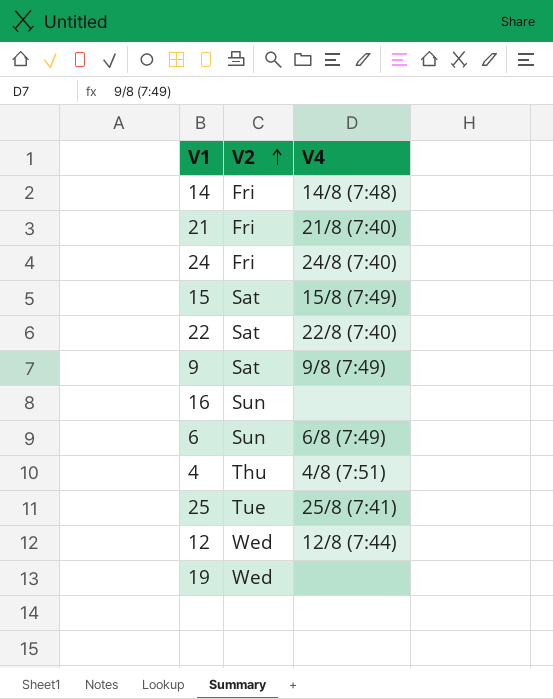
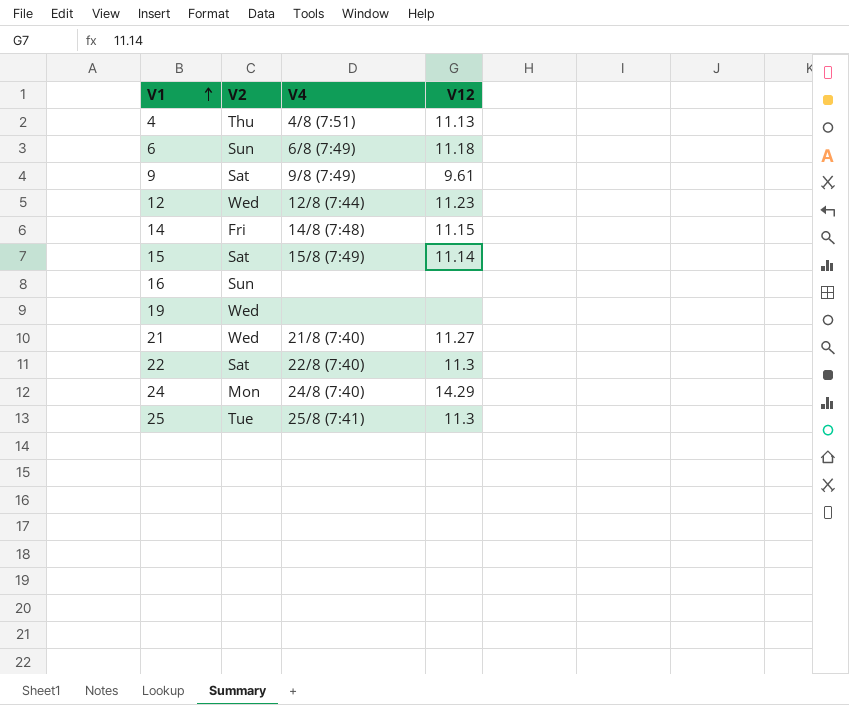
row order: V2 ascending -> V1 ascending
column V12 | position: none -> 4
21 | V2: Fri -> Wed
24 | V2: Fri -> Mon

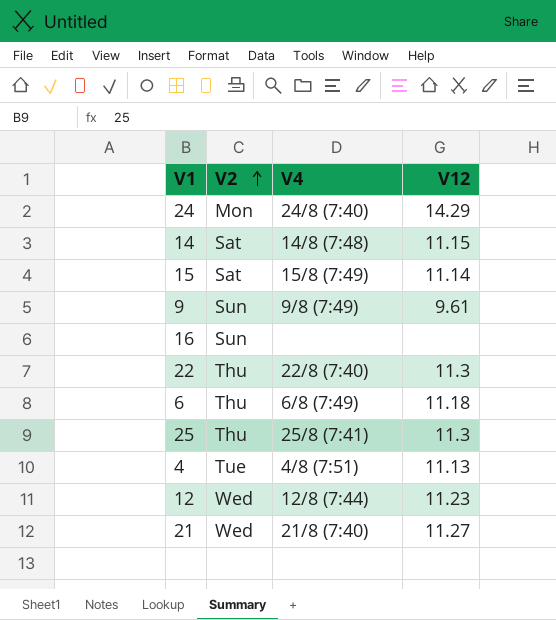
row order: V1 ascending -> V2 ascending
row 19: Wed | none | none -> none
14 | V2: Fri -> Sat
9 | V2: Sat -> Sun
22 | V2: Sat -> Thu
6 | V2: Sun -> Thu
25 | V2: Tue -> Thu
4 | V2: Thu -> Tue

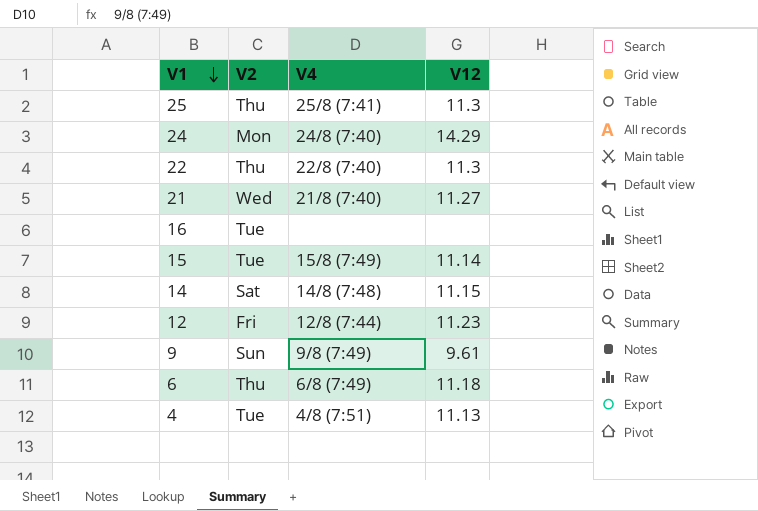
row order: V2 ascending -> V1 descending
16 | V2: Sun -> Tue
15 | V2: Sat -> Tue
12 | V2: Wed -> Fri

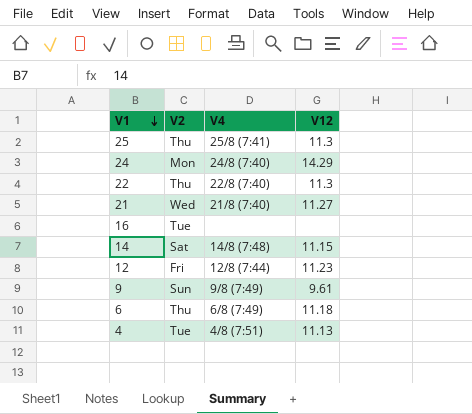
row 15: Tue | 15/8 (7:49) | 11.14 -> none

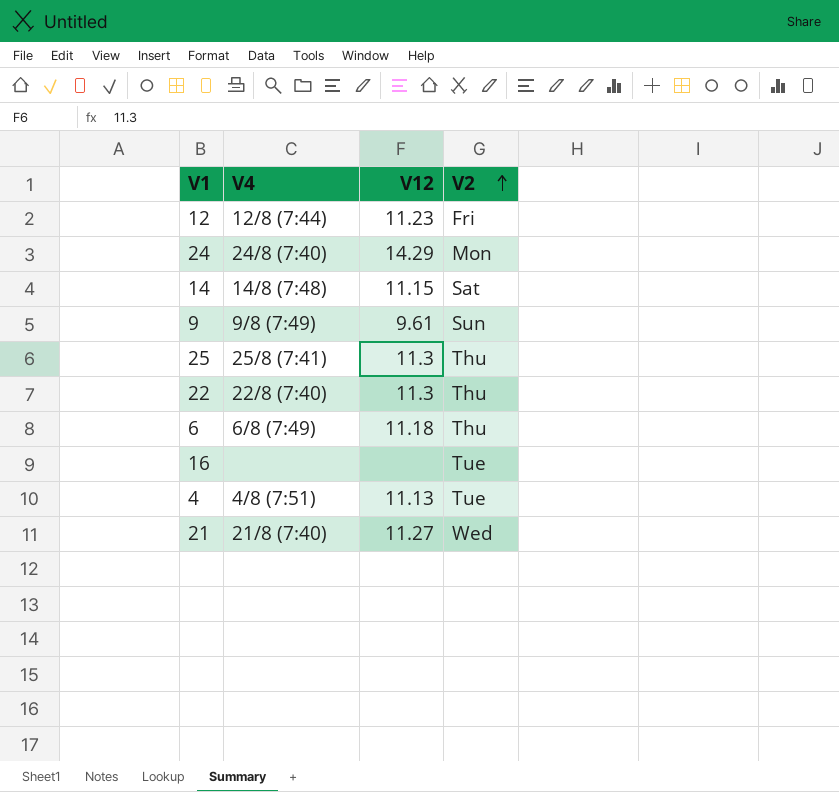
row order: V1 descending -> V2 ascending
column V2 | position: 2 -> 4

